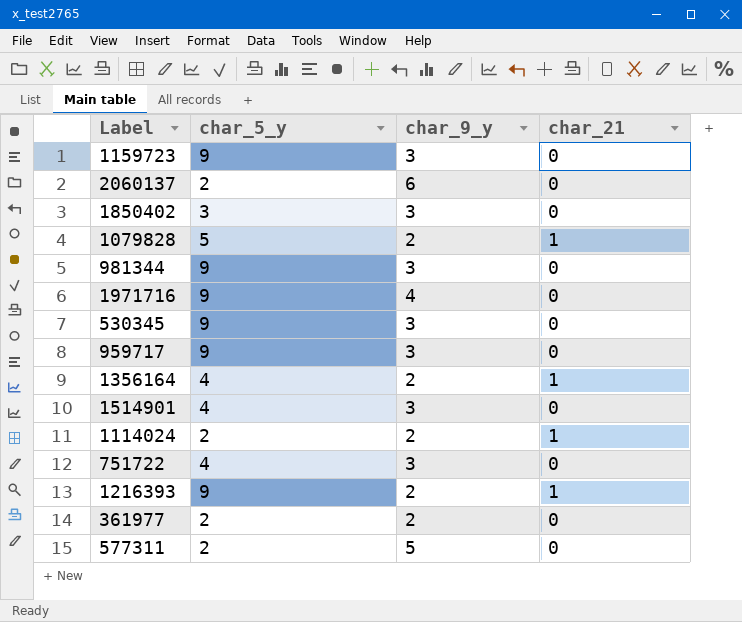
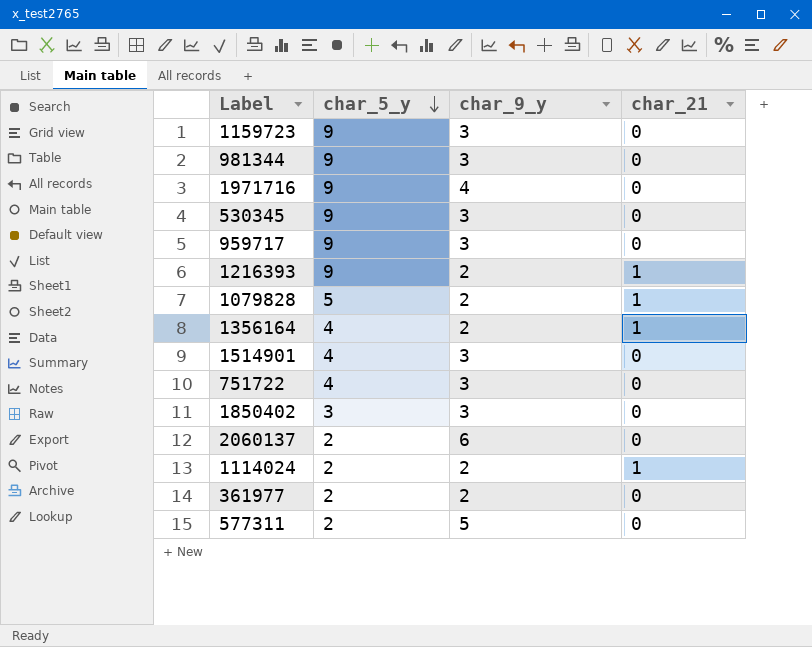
row order: none -> char_5_y descending

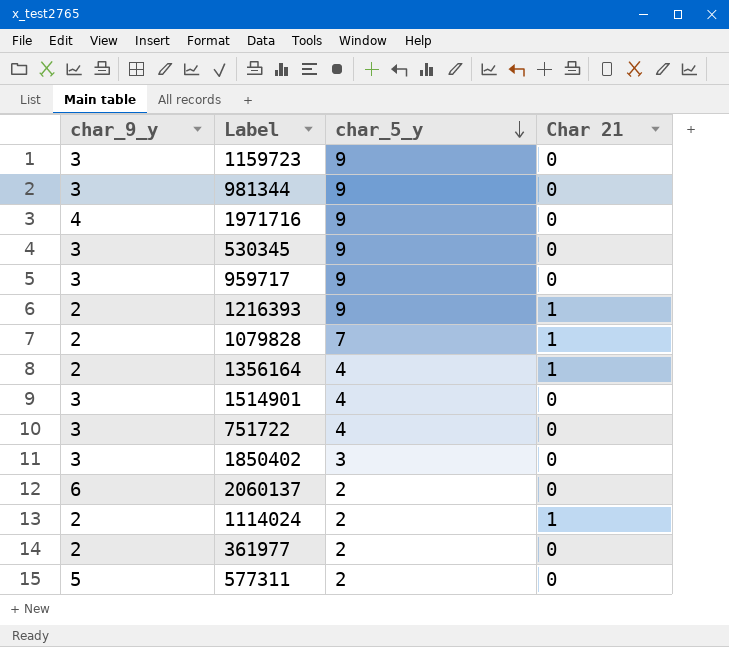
column char_9_y | position: 3 -> 1
column name: char_21 -> Char 21
1079828 | char_5_y: 5 -> 7

